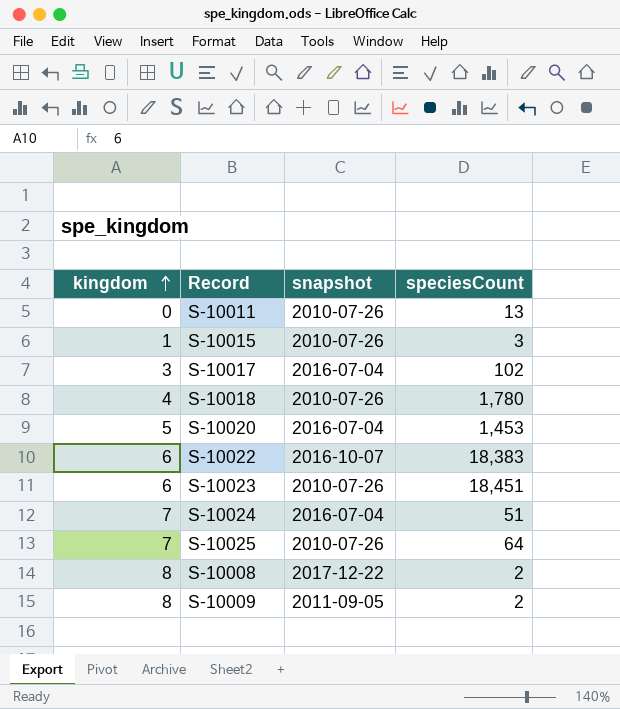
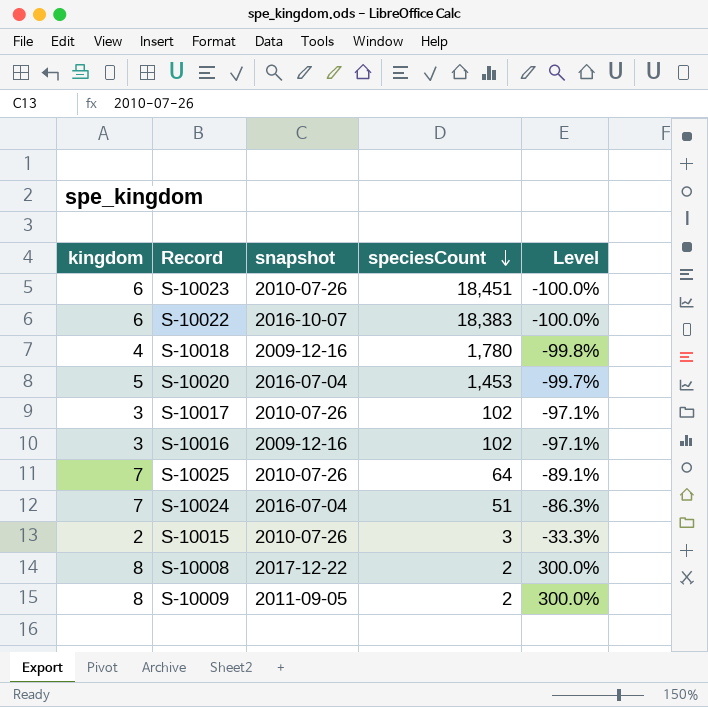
row order: kingdom ascending -> speciesCount descending
column Level | formula: none -> ([kingdom] - [speciesCount]) / [speciesCount]
row S-10011: 0 | 2010-07-26 | 13 -> none
S-10018 | snapshot: 2010-07-26 -> 2009-12-16
S-10017 | snapshot: 2016-07-04 -> 2010-07-26
row S-10016: none -> 3 | 2009-12-16 | 102 | -97.1%
S-10015 | kingdom: 1 -> 2

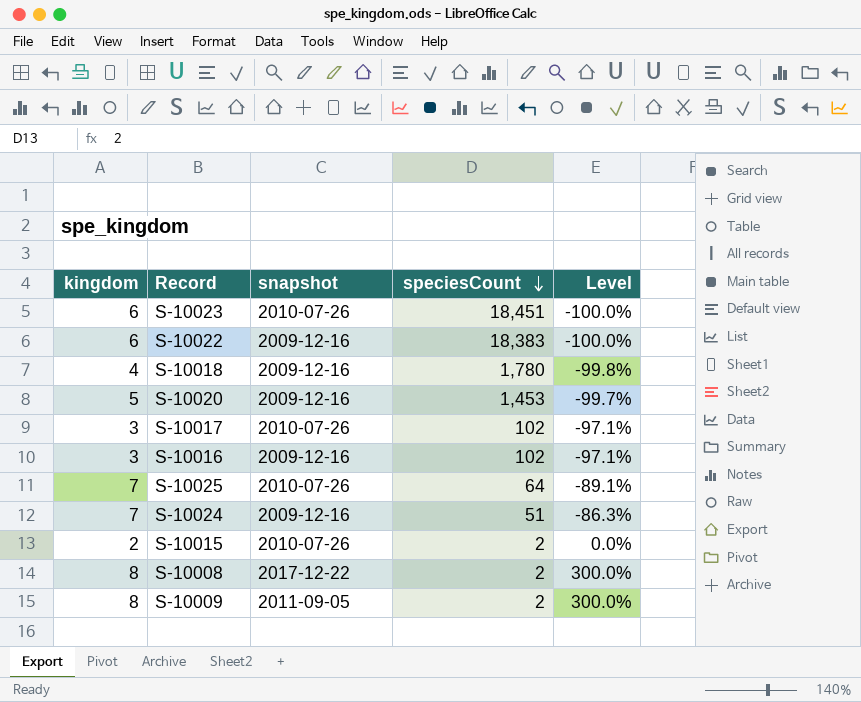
S-10022 | snapshot: 2016-10-07 -> 2009-12-16
S-10020 | snapshot: 2016-07-04 -> 2009-12-16
S-10024 | snapshot: 2016-07-04 -> 2009-12-16
S-10015 | speciesCount: 3 -> 2
S-10015 | Level: -33.3% -> 0.0%

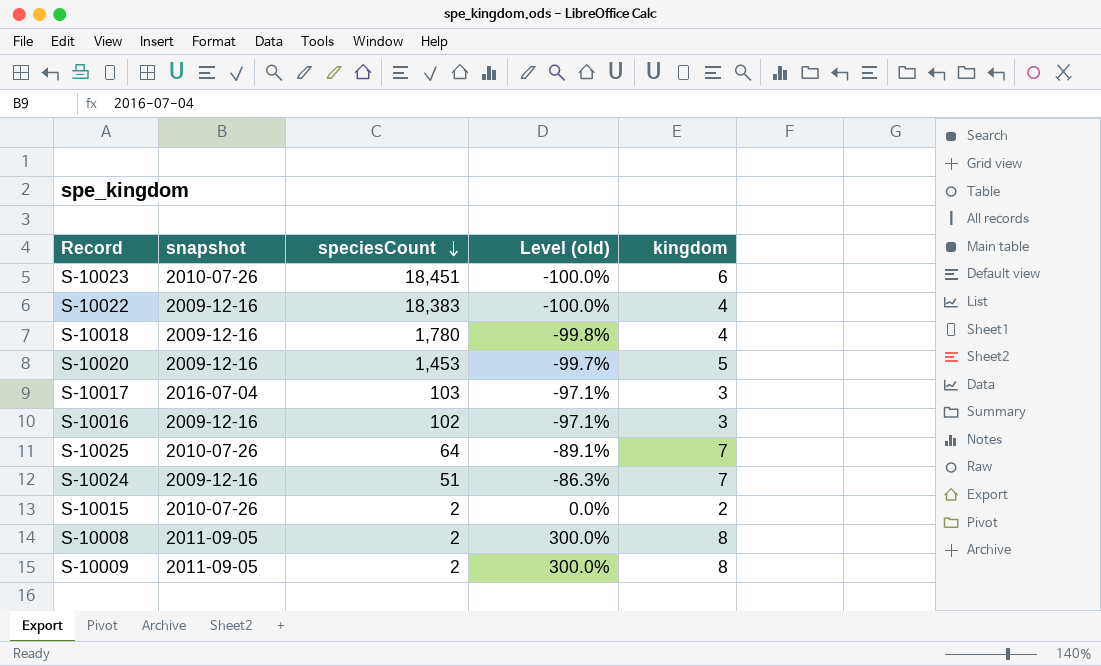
column name: Level -> Level (old)
column kingdom | position: 1 -> 5
S-10022 | kingdom: 6 -> 4
S-10017 | snapshot: 2010-07-26 -> 2016-07-04
S-10017 | speciesCount: 102 -> 103
S-10008 | snapshot: 2017-12-22 -> 2011-09-05

